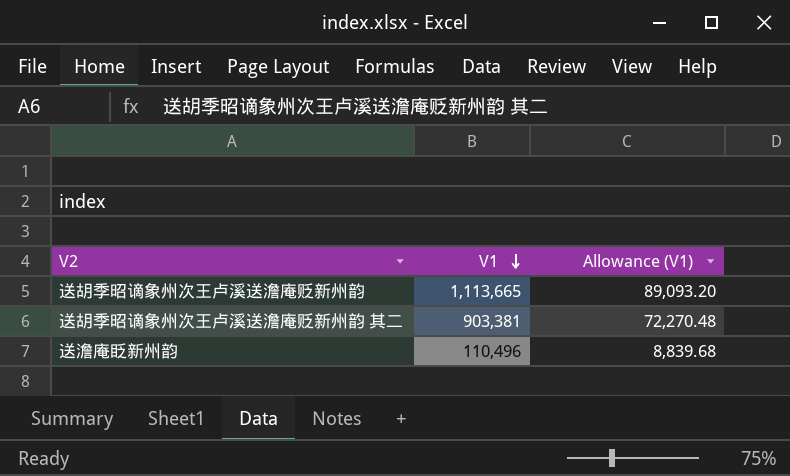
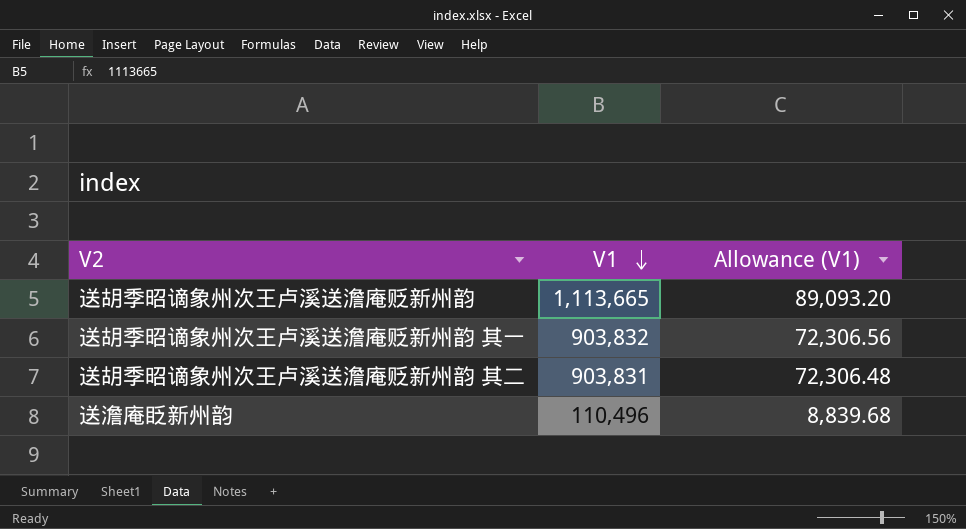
row 送胡季昭谪象州次王卢溪送澹庵贬新州韵 其一: none -> 903,832 | 72,306.56
送胡季昭谪象州次王卢溪送澹庵贬新州韵 其二 | V1: 903,381 -> 903,831
送胡季昭谪象州次王卢溪送澹庵贬新州韵 其二 | Allowance (V1): 72,270.48 -> 72,306.48

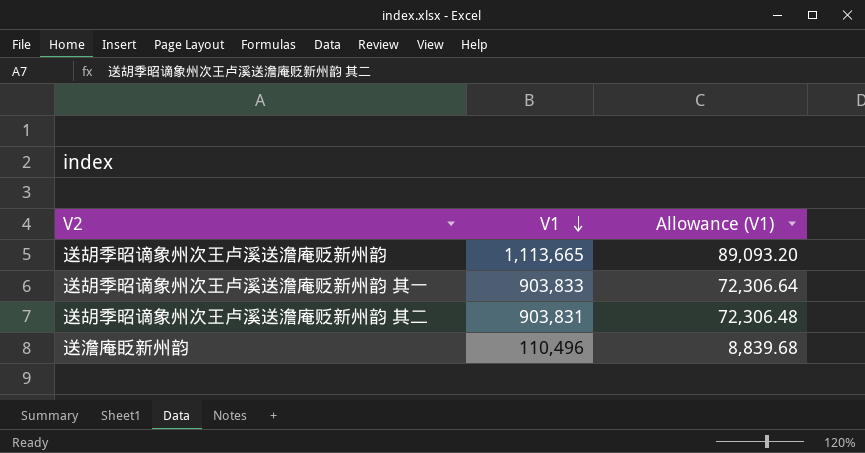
送胡季昭谪象州次王卢溪送澹庵贬新州韵 其一 | V1: 903,832 -> 903,833
送胡季昭谪象州次王卢溪送澹庵贬新州韵 其一 | Allowance (V1): 72,306.56 -> 72,306.64

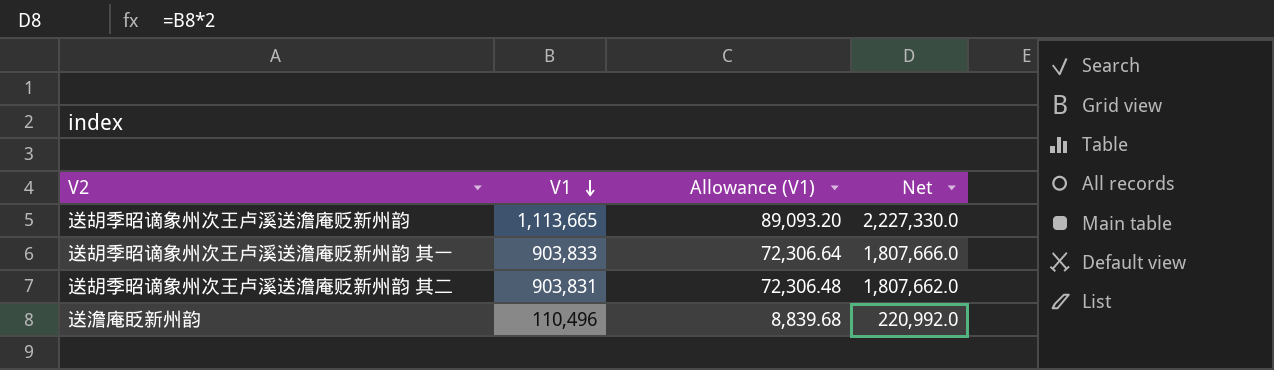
column Net | formula: none -> [V1] * 2

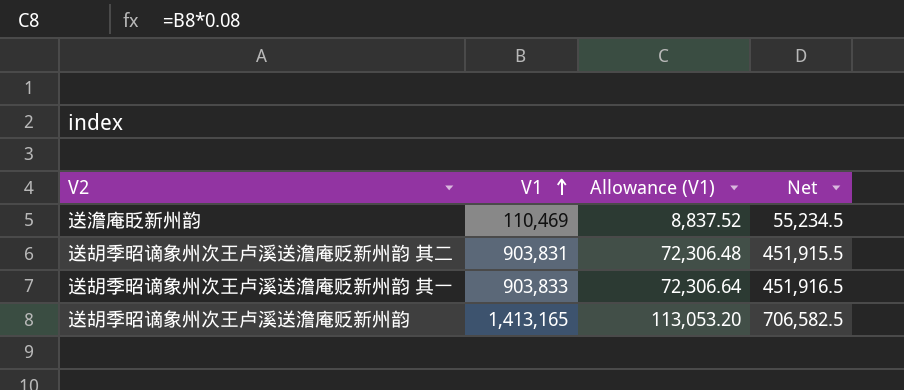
row order: V1 descending -> V1 ascending
column Net | formula: [V1] * 2 -> [V1] * 0.5
送澹庵眨新州韵 | V1: 110,496 -> 110,469
送澹庵眨新州韵 | Allowance (V1): 8,839.68 -> 8,837.52
送胡季昭谪象州次王卢溪送澹庵贬新州韵 | V1: 1,113,665 -> 1,413,165
送胡季昭谪象州次王卢溪送澹庵贬新州韵 | Allowance (V1): 89,093.20 -> 113,053.20

